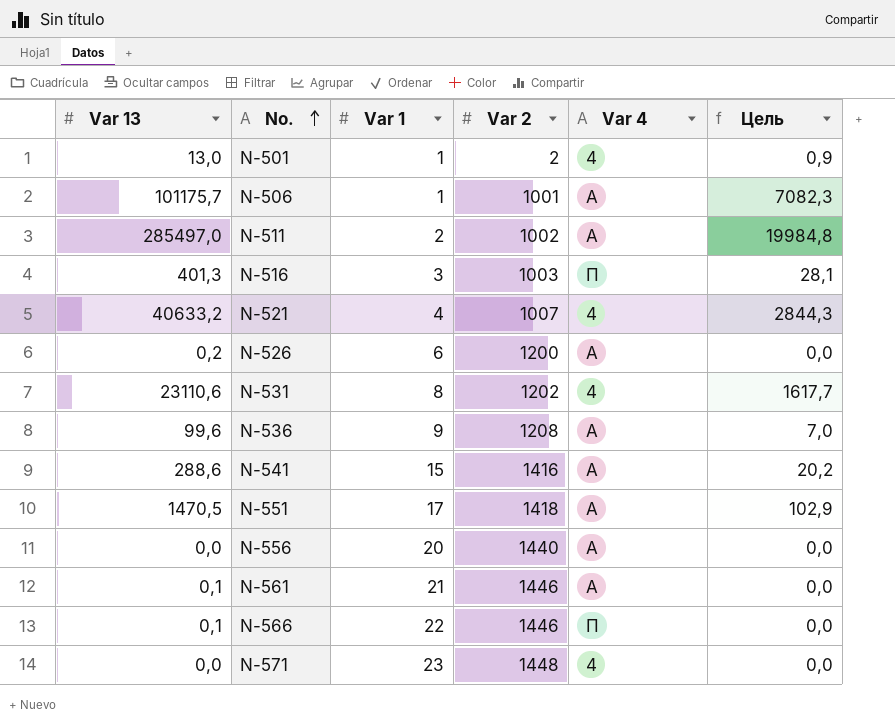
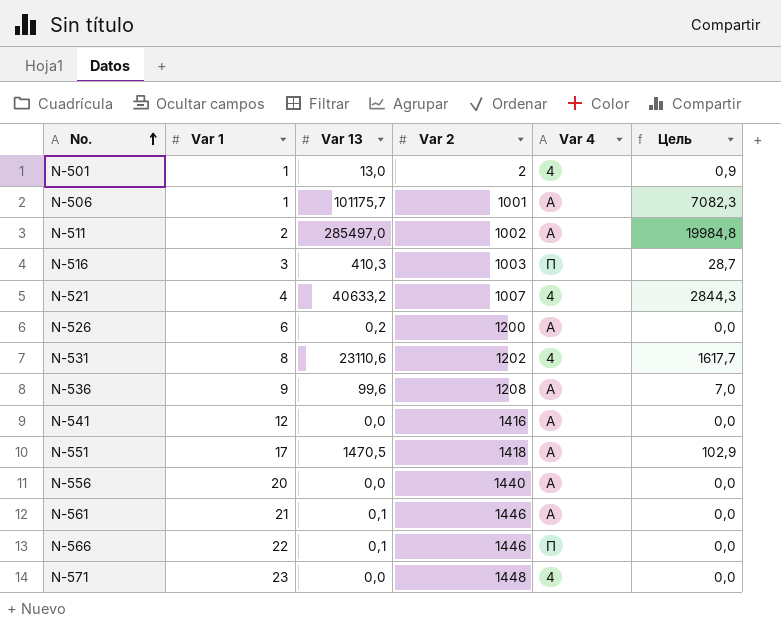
column Var 13 | position: 1 -> 3
N-516 | Var 13: 401,3 -> 410,3
N-516 | Цель: 28,1 -> 28,7
N-541 | Var 1: 15 -> 12
N-541 | Var 13: 288,6 -> 0,0
N-541 | Цель: 20,2 -> 0,0

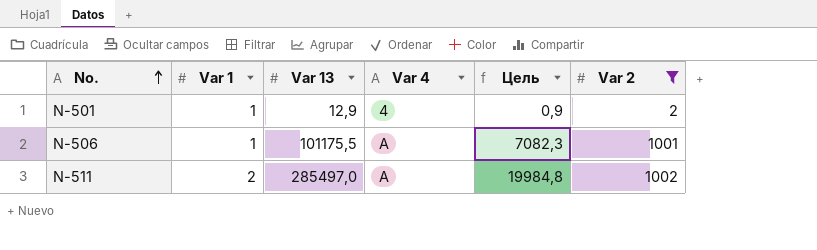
filter: none -> Var 2 <= 1002
column Var 2 | position: 4 -> 6
N-501 | Var 13: 13,0 -> 12,9
N-506 | Var 13: 101175,7 -> 101175,5

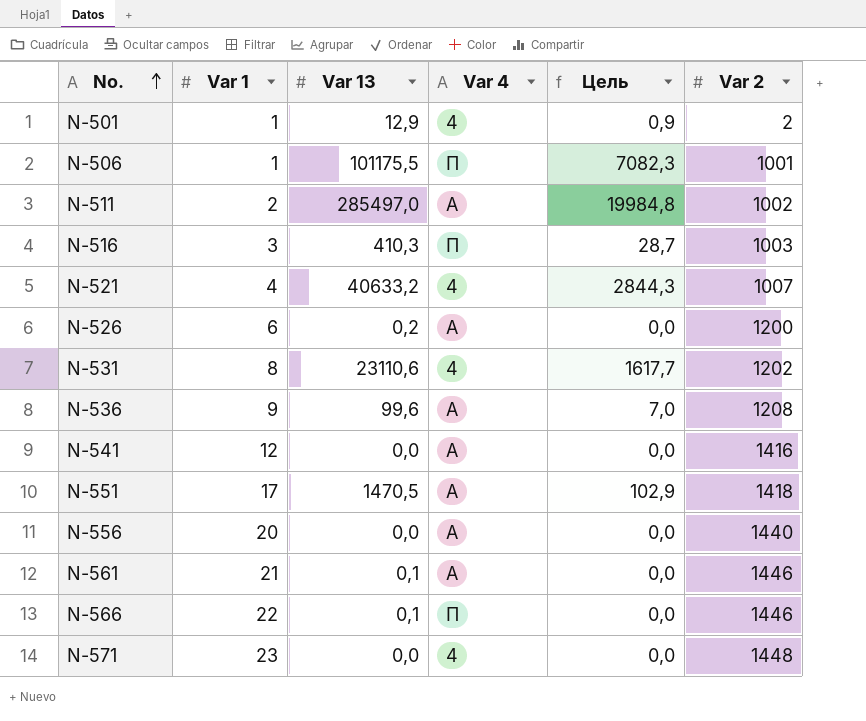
filter: Var 2 <= 1002 -> none
N-506 | Var 4: A -> П

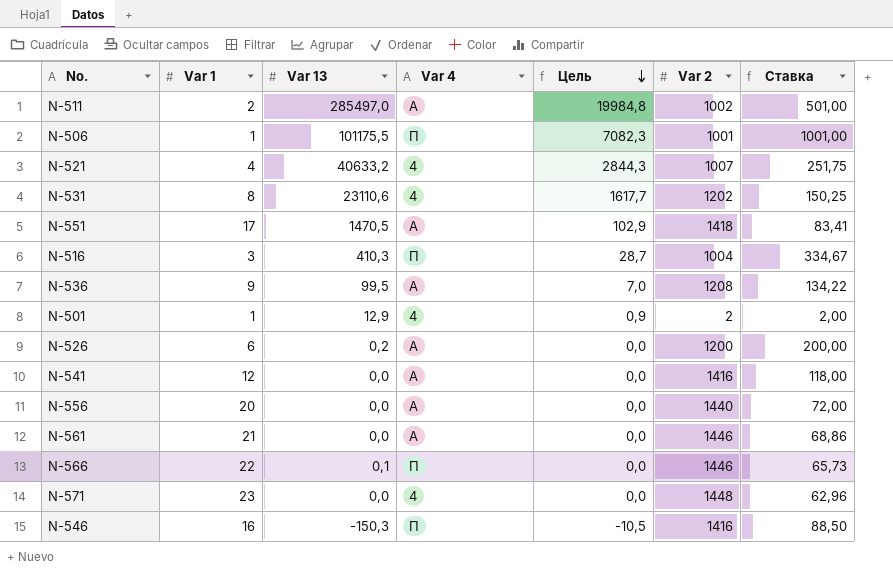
row order: No. ascending -> Цель descending
column Ставка | formula: none -> [Var 2] / [Var 1]
N-516 | Var 2: 1003 -> 1004
N-536 | Var 13: 99,6 -> 99,5
N-561 | Var 13: 0,1 -> 0,0
row N-546: none -> 16 | -150,3 | П | -10,5 | 1416 | 88,50

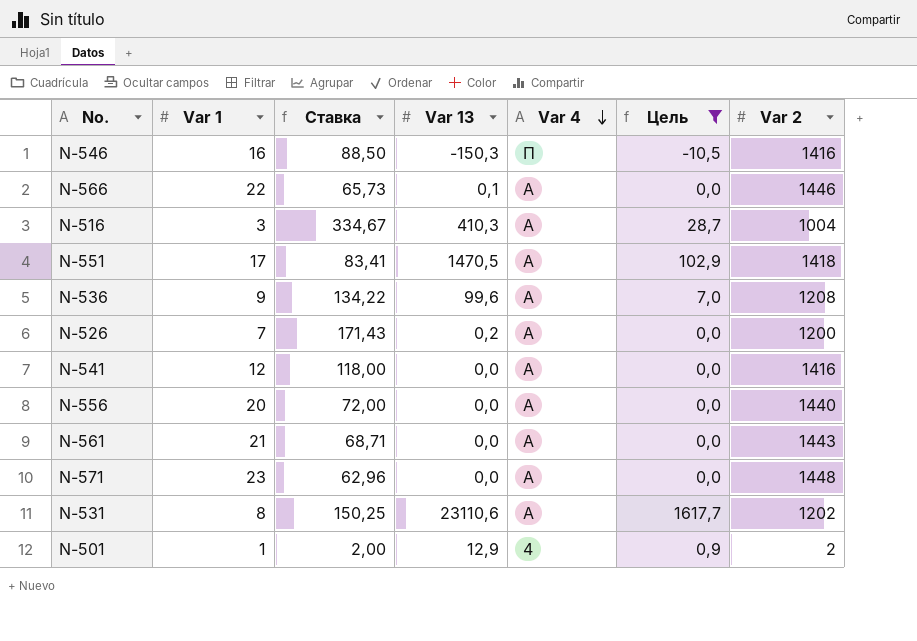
filter: none -> Цель <= 1617,7
row order: Цель descending -> Var 4 descending
column Ставка | position: 7 -> 3
N-566 | Var 4: П -> A
N-516 | Var 4: П -> A
N-536 | Var 13: 99,5 -> 99,6
N-526 | Var 1: 6 -> 7
N-526 | Ставка: 200,00 -> 171,43
N-561 | Ставка: 68,86 -> 68,71
N-561 | Var 2: 1446 -> 1443
N-571 | Var 4: 4 -> A
N-531 | Var 4: 4 -> A

